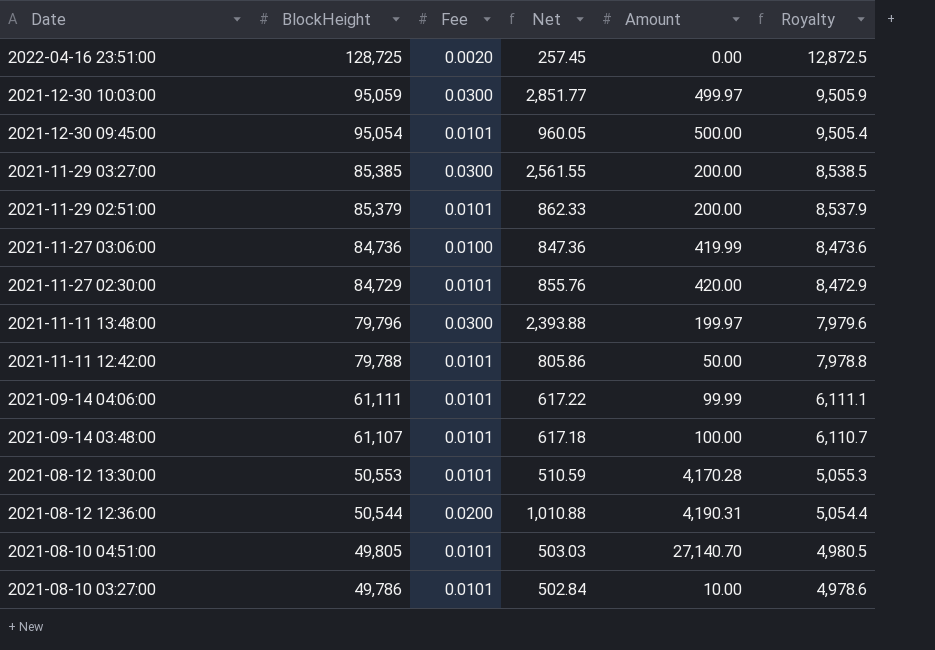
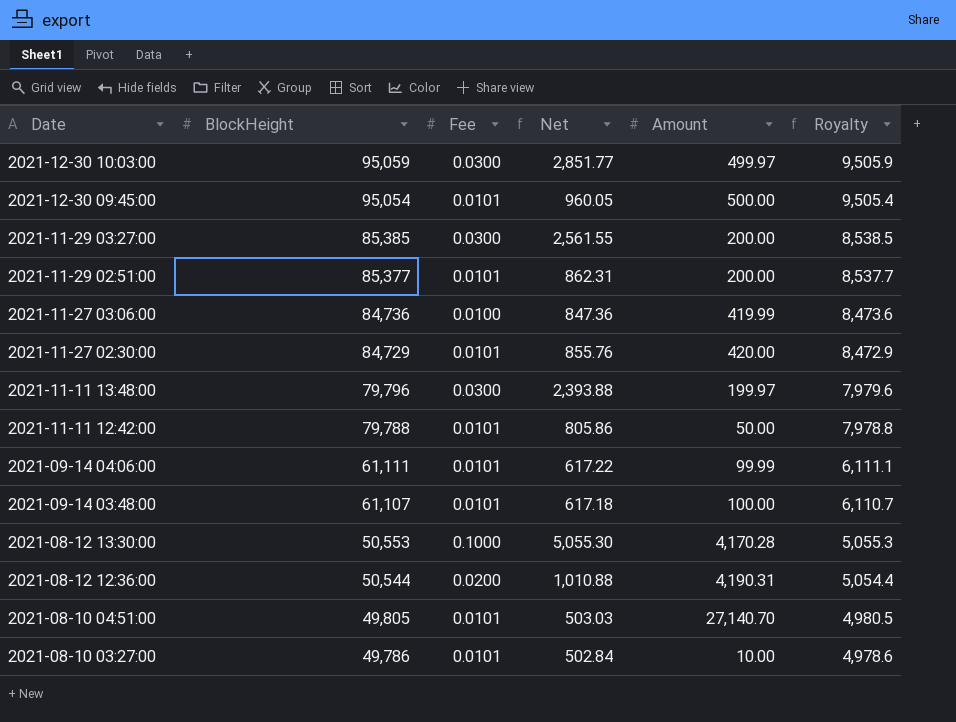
row 2022-04-16 23:51:00: 128,725 | 0.0020 | 257.45 | 0.00 | 12,872.5 -> none
2021-11-29 02:51:00 | BlockHeight: 85,379 -> 85,377
2021-11-29 02:51:00 | Net: 862.33 -> 862.31
2021-11-29 02:51:00 | Royalty: 8,537.9 -> 8,537.7
2021-08-12 13:30:00 | Fee: 0.0101 -> 0.1000
2021-08-12 13:30:00 | Net: 510.59 -> 5,055.30

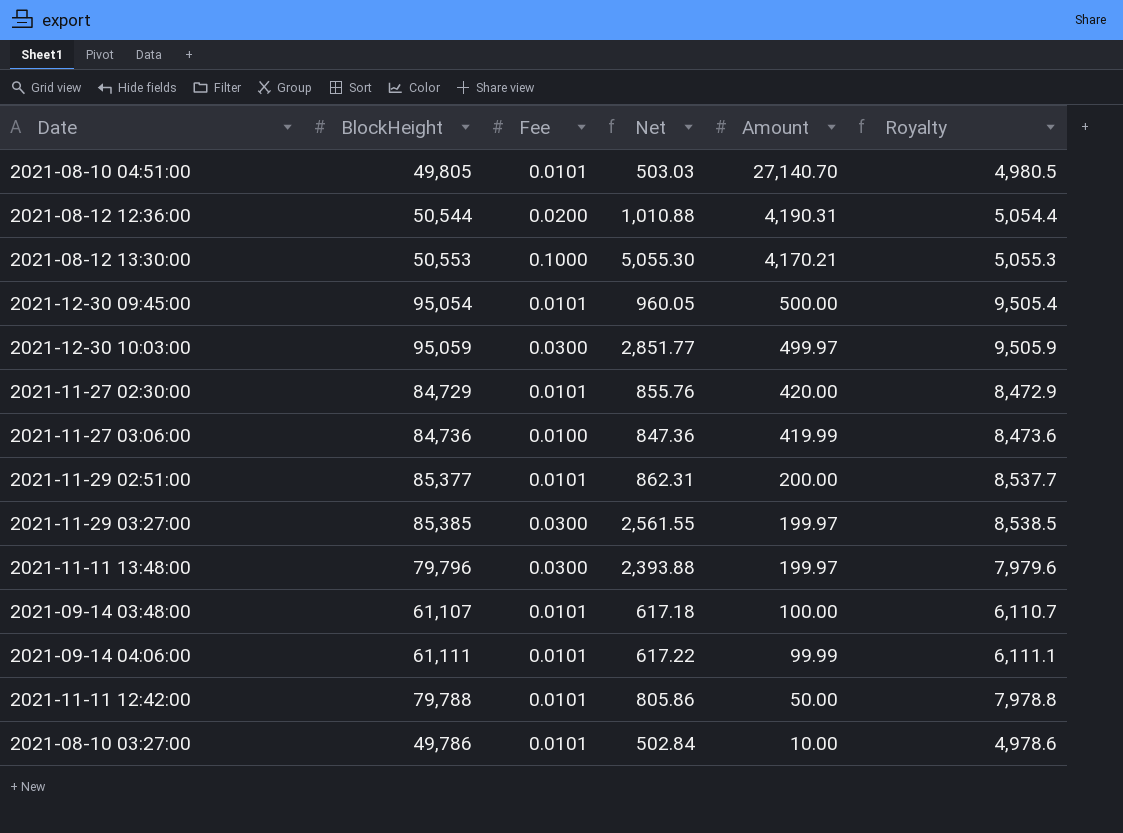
row order: Date descending -> Amount descending
2021-08-12 13:30:00 | Amount: 4,170.28 -> 4,170.21
2021-11-29 03:27:00 | Amount: 200.00 -> 199.97

